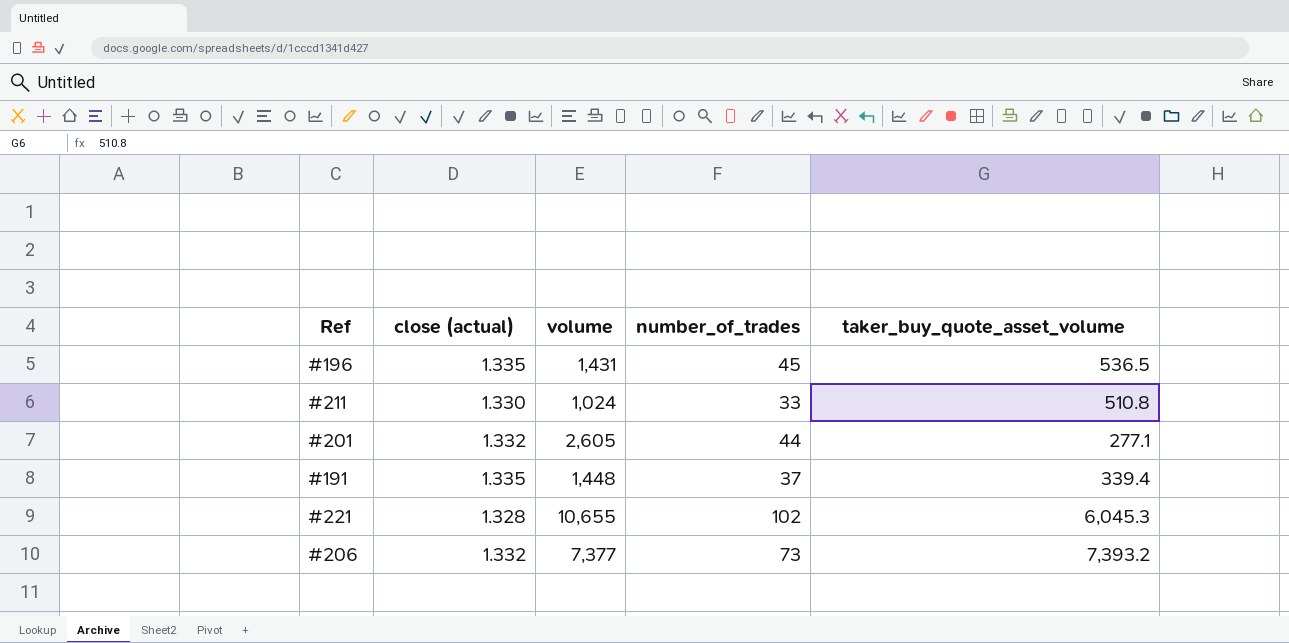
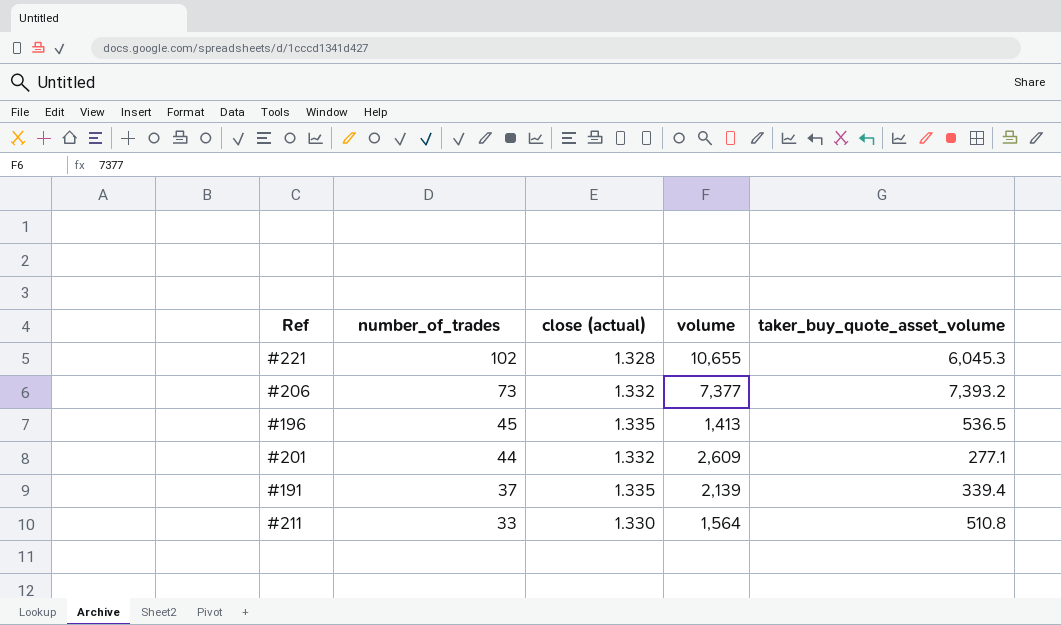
row order: none -> number_of_trades descending
column number_of_trades | position: 4 -> 2
#196 | volume: 1,431 -> 1,413
#201 | volume: 2,605 -> 2,609
#191 | volume: 1,448 -> 2,139
#211 | volume: 1,024 -> 1,564

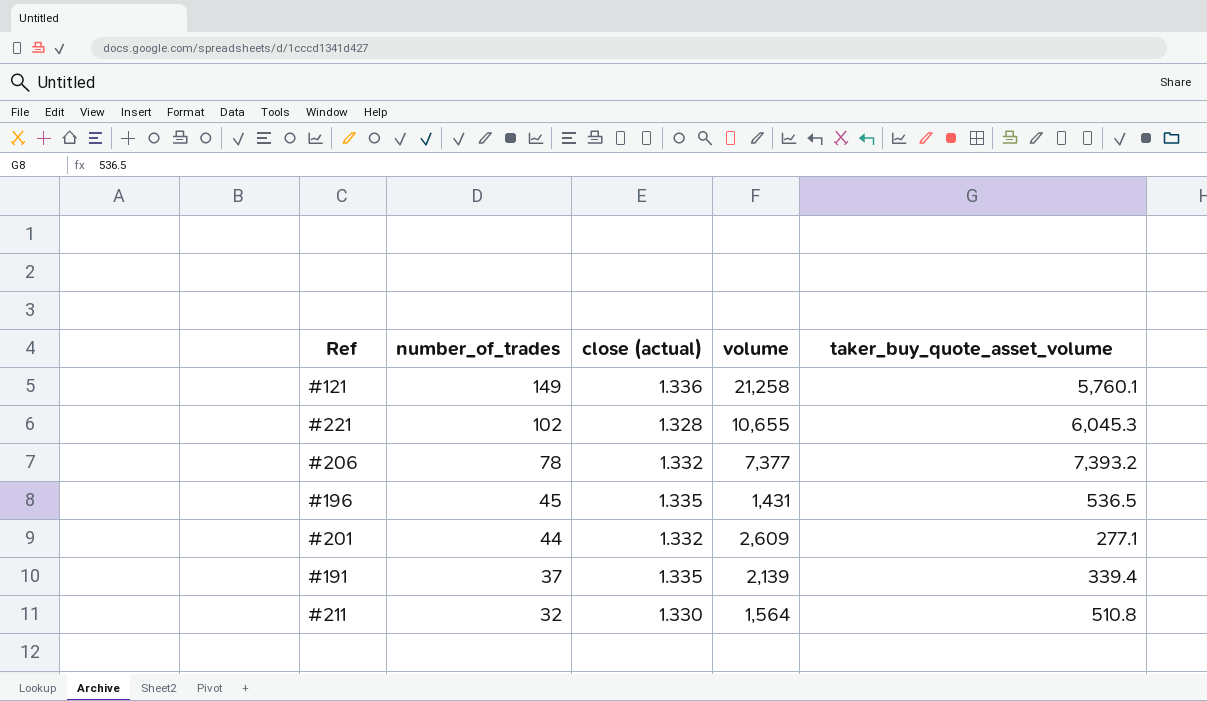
row #121: none -> 149 | 1.336 | 21,258 | 5,760.1
#206 | number_of_trades: 73 -> 78
#196 | volume: 1,413 -> 1,431
#211 | number_of_trades: 33 -> 32

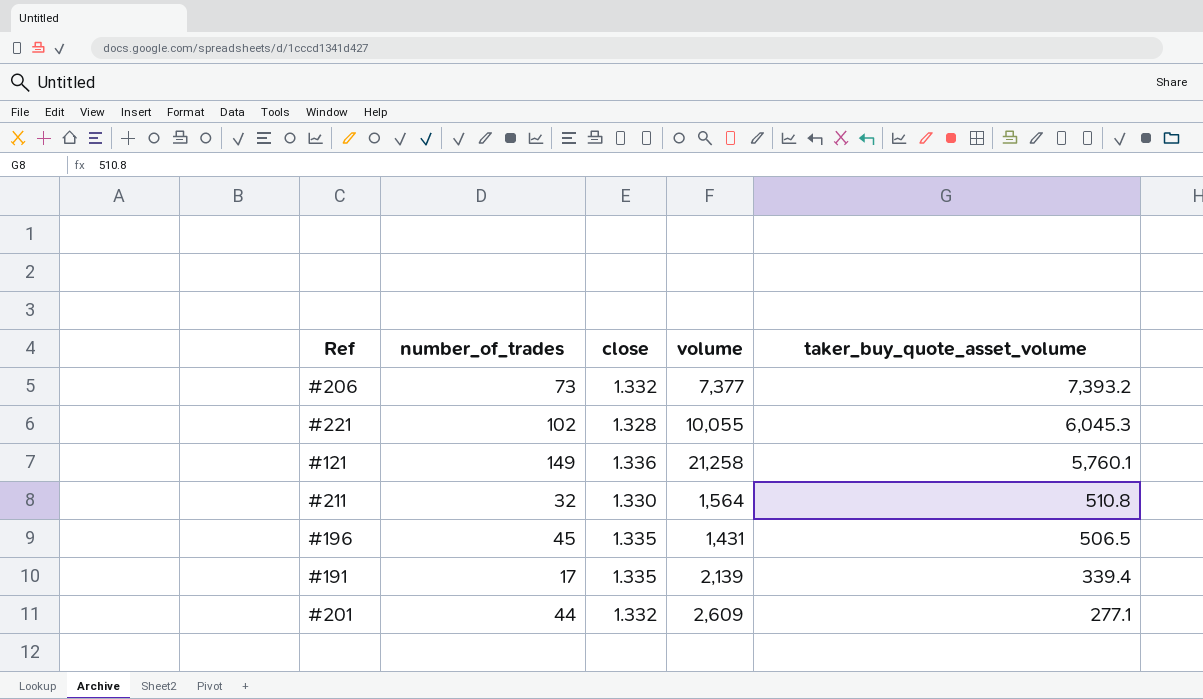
row order: number_of_trades descending -> taker_buy_quote_asset_volume descending
column name: close (actual) -> close
#206 | number_of_trades: 78 -> 73
#221 | volume: 10,655 -> 10,055
#196 | taker_buy_quote_asset_volume: 536.5 -> 506.5
#191 | number_of_trades: 37 -> 17

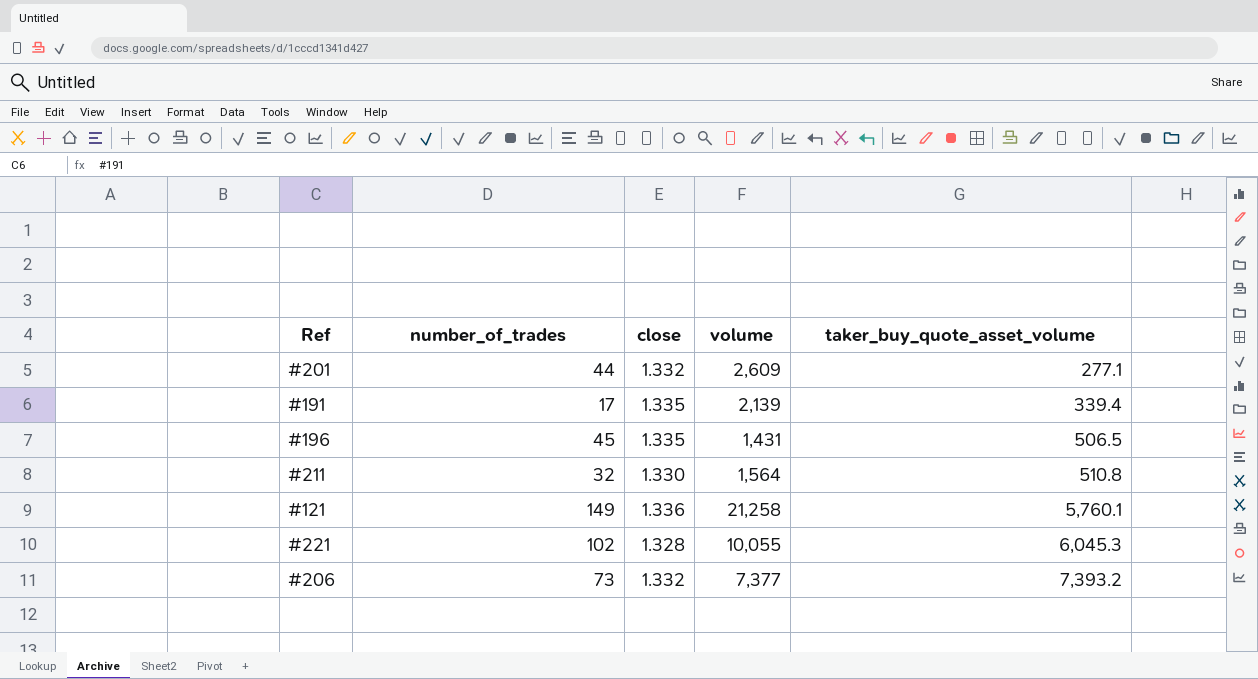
row order: taker_buy_quote_asset_volume descending -> taker_buy_quote_asset_volume ascending

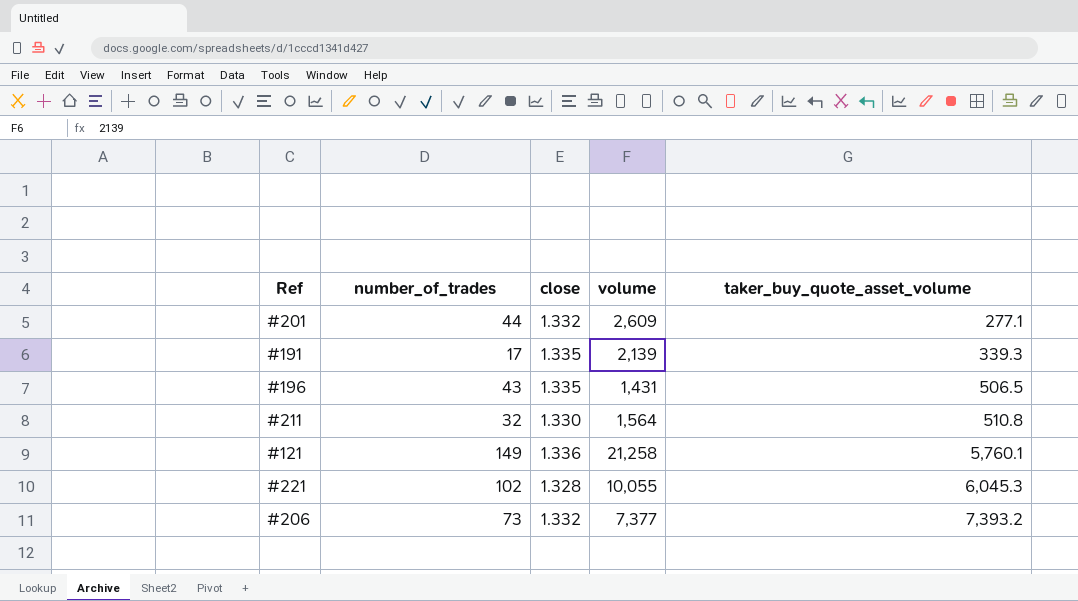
#191 | taker_buy_quote_asset_volume: 339.4 -> 339.3
#196 | number_of_trades: 45 -> 43

